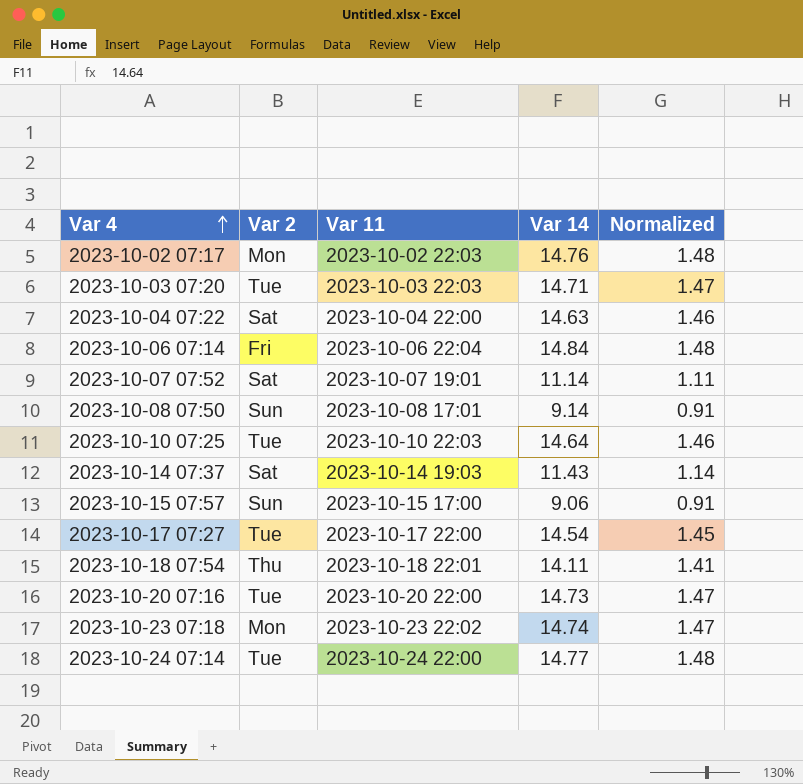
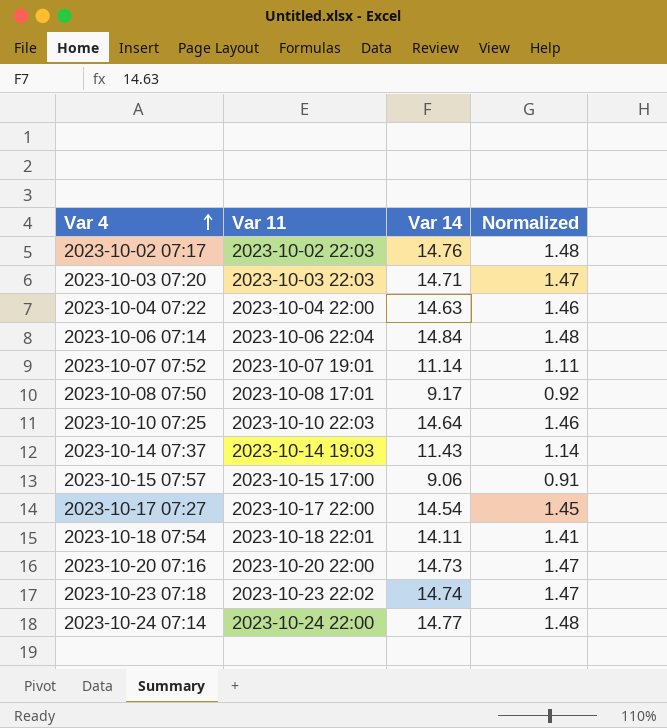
column Var 2 | position: 2 -> none
2023-10-08 07:50 | Var 14: 9.14 -> 9.17
2023-10-08 07:50 | Normalized: 0.91 -> 0.92

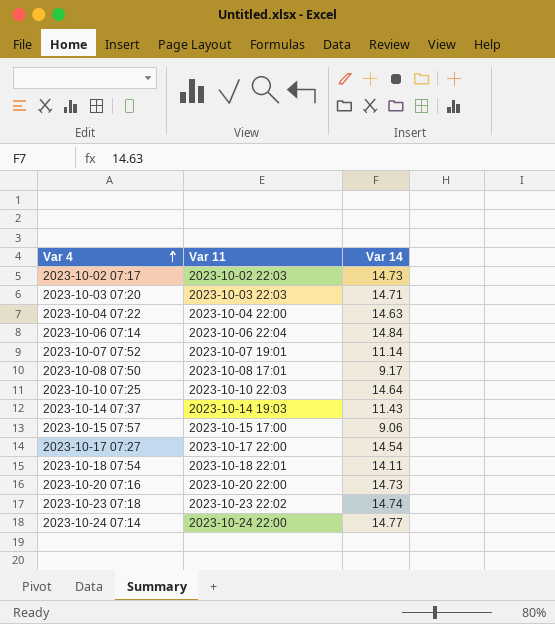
column Normalized | formula: [Var 14] * 0.1 -> none
2023-10-02 07:17 | Var 14: 14.76 -> 14.73

